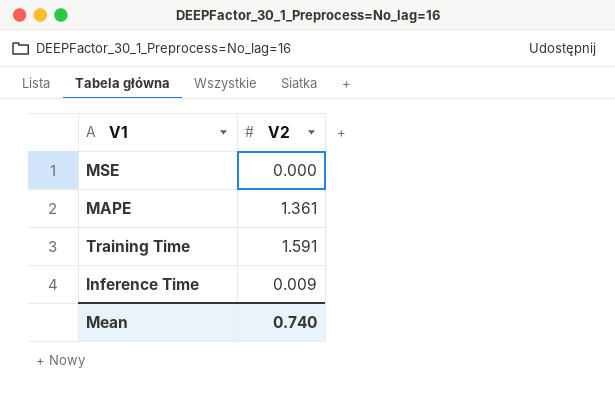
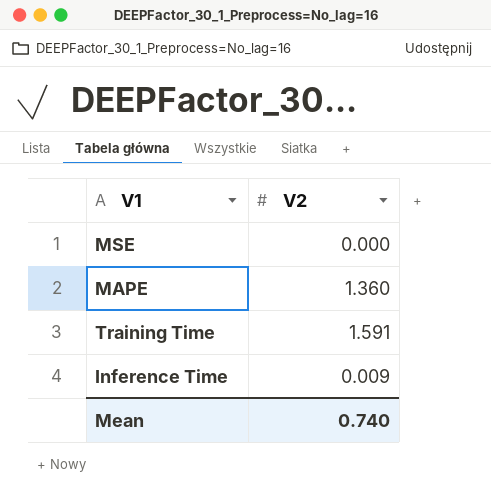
MAPE | V2: 1.361 -> 1.360

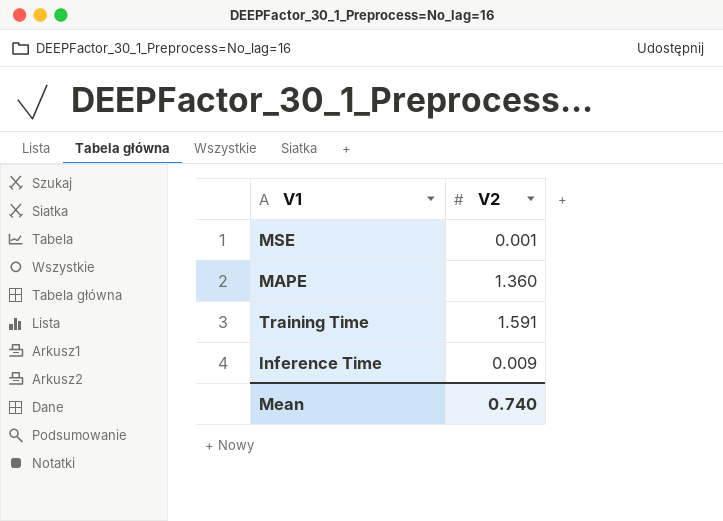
MSE | V2: 0.000 -> 0.001

